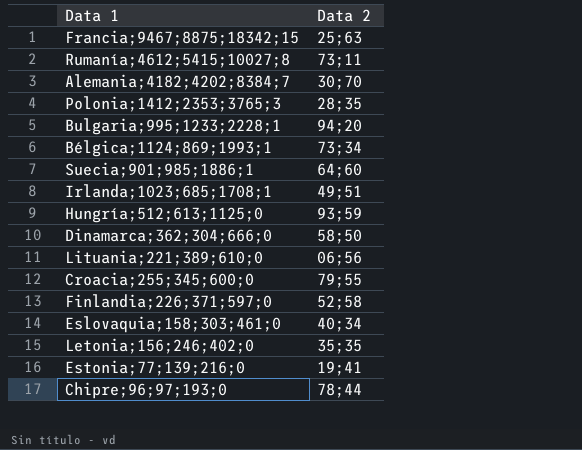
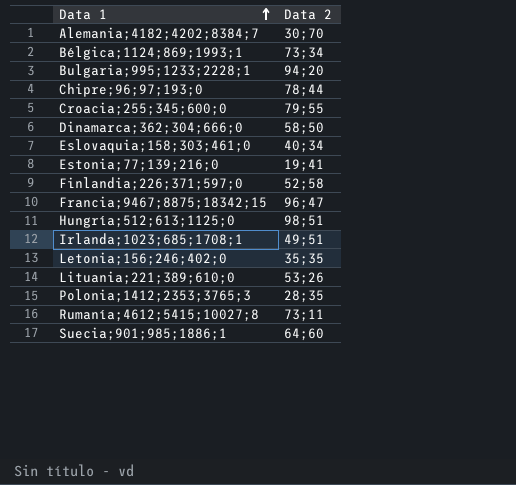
row order: none -> Data 1 ascending
Francia;9467;8875;18342;15 | Data 2: 25;63 -> 96;47
Hungría;512;613;1125;0 | Data 2: 93;59 -> 98;51
Lituania;221;389;610;0 | Data 2: 06;56 -> 53;26

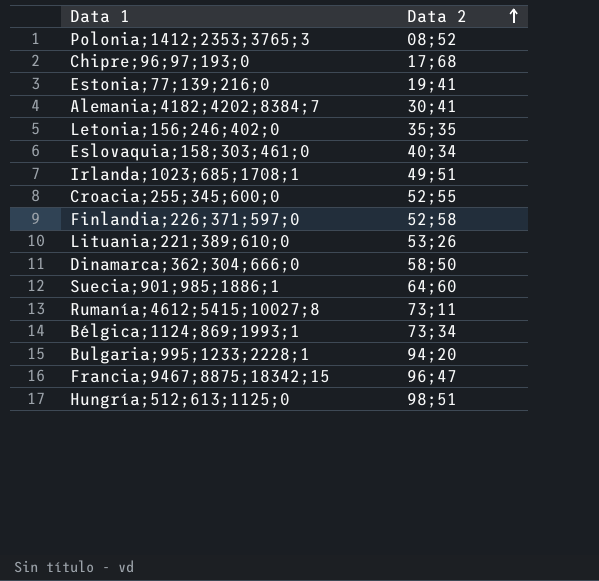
row order: Data 1 ascending -> Data 2 ascending
Polonia;1412;2353;3765;3 | Data 2: 28;35 -> 08;52
Chipre;96;97;193;0 | Data 2: 78;44 -> 17;68
Alemania;4182;4202;8384;7 | Data 2: 30;70 -> 30;41
Croacia;255;345;600;0 | Data 2: 79;55 -> 52;55

